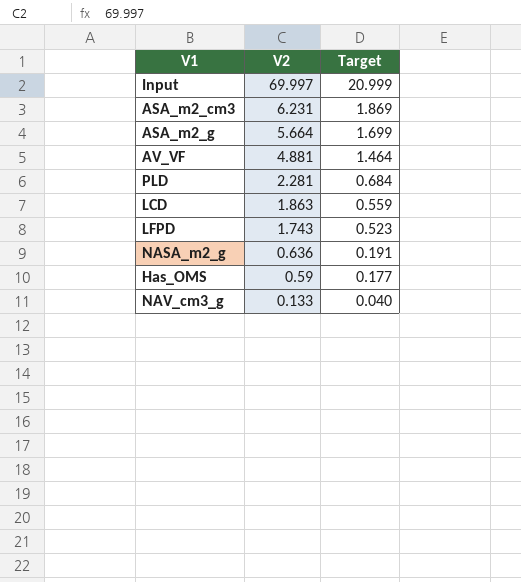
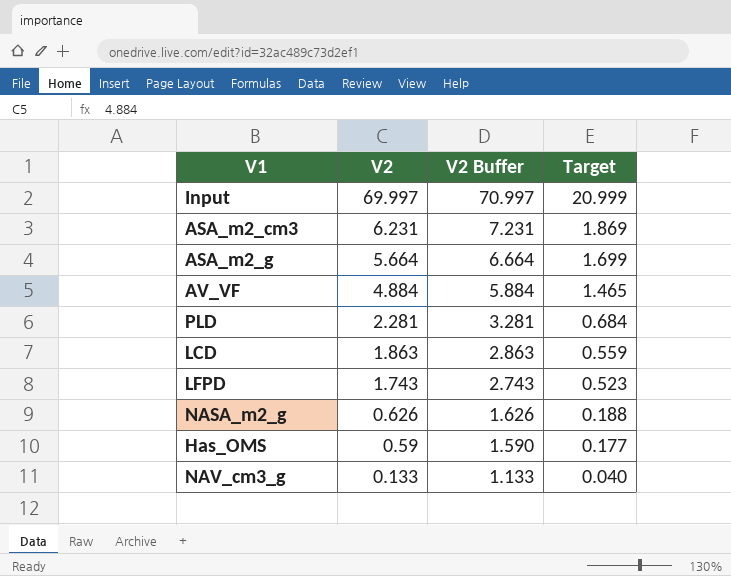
column V2 Buffer | formula: none -> [V2] + 1
AV_VF | V2: 4.881 -> 4.884
AV_VF | Target: 1.464 -> 1.465
NASA_m2_g | V2: 0.636 -> 0.626
NASA_m2_g | Target: 0.191 -> 0.188

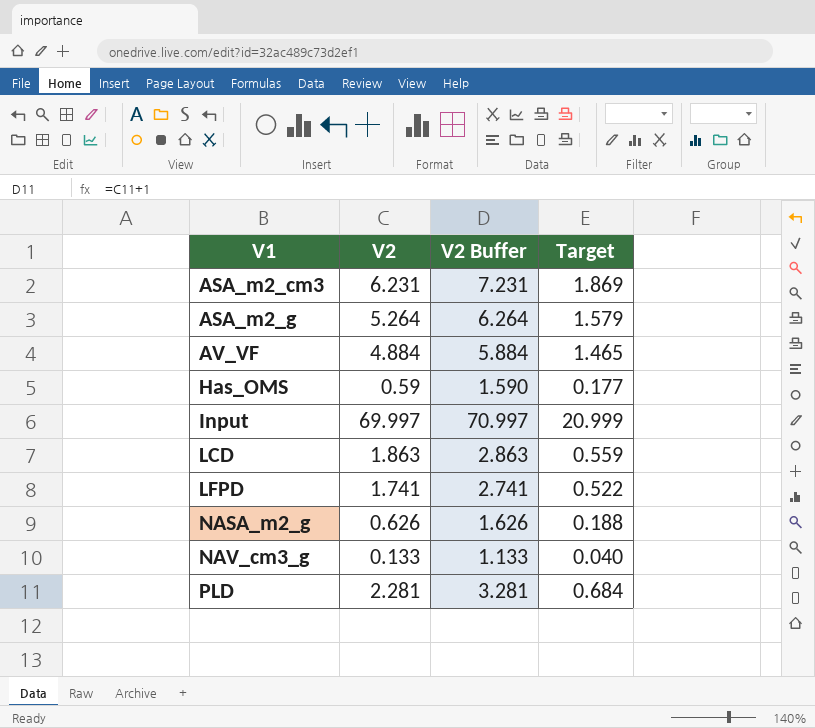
row order: V2 descending -> V1 ascending
ASA_m2_g | V2: 5.664 -> 5.264
ASA_m2_g | V2 Buffer: 6.664 -> 6.264
ASA_m2_g | Target: 1.699 -> 1.579
LFPD | V2: 1.743 -> 1.741
LFPD | V2 Buffer: 2.743 -> 2.741
LFPD | Target: 0.523 -> 0.522

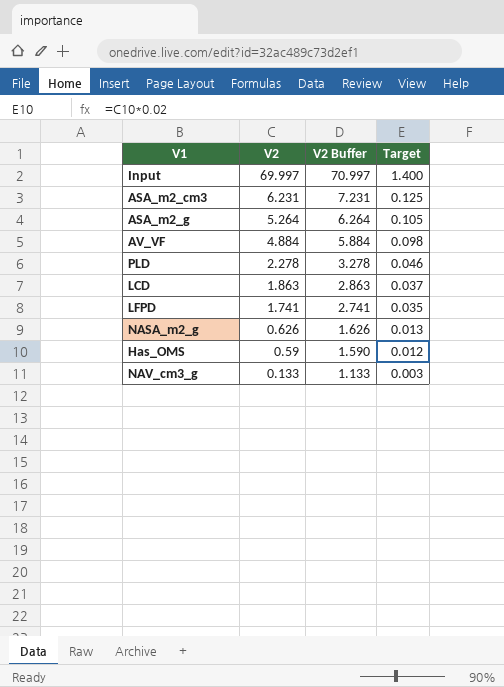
row order: V1 ascending -> V2 descending
column Target | formula: [V2] * 0.3 -> [V2] * 0.02
PLD | V2: 2.281 -> 2.278
PLD | V2 Buffer: 3.281 -> 3.278

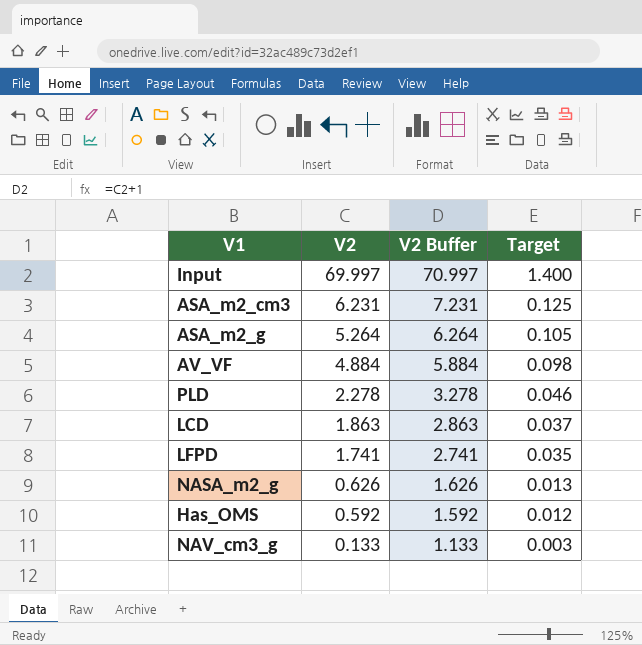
Has_OMS | V2: 0.59 -> 0.592
Has_OMS | V2 Buffer: 1.590 -> 1.592

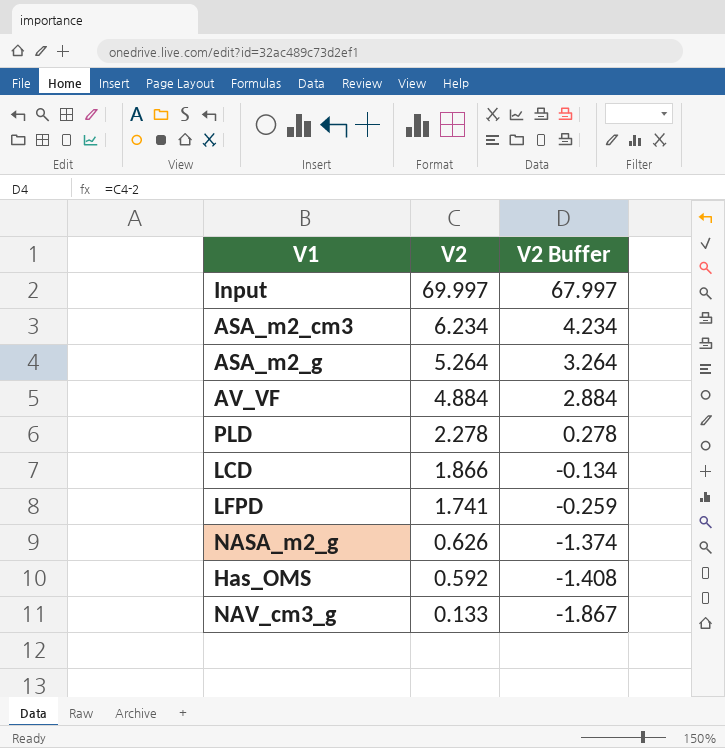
column Target | formula: [V2] * 0.02 -> none
column V2 Buffer | formula: [V2] + 1 -> [V2] - 2
ASA_m2_cm3 | V2: 6.231 -> 6.234
LCD | V2: 1.863 -> 1.866

